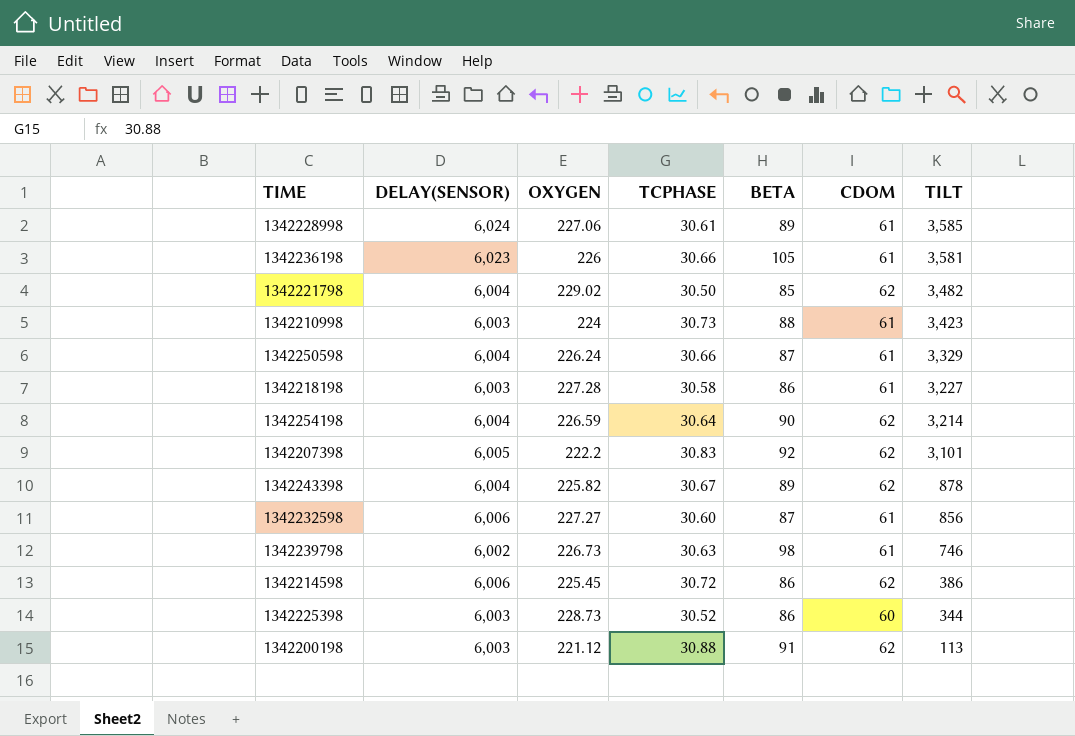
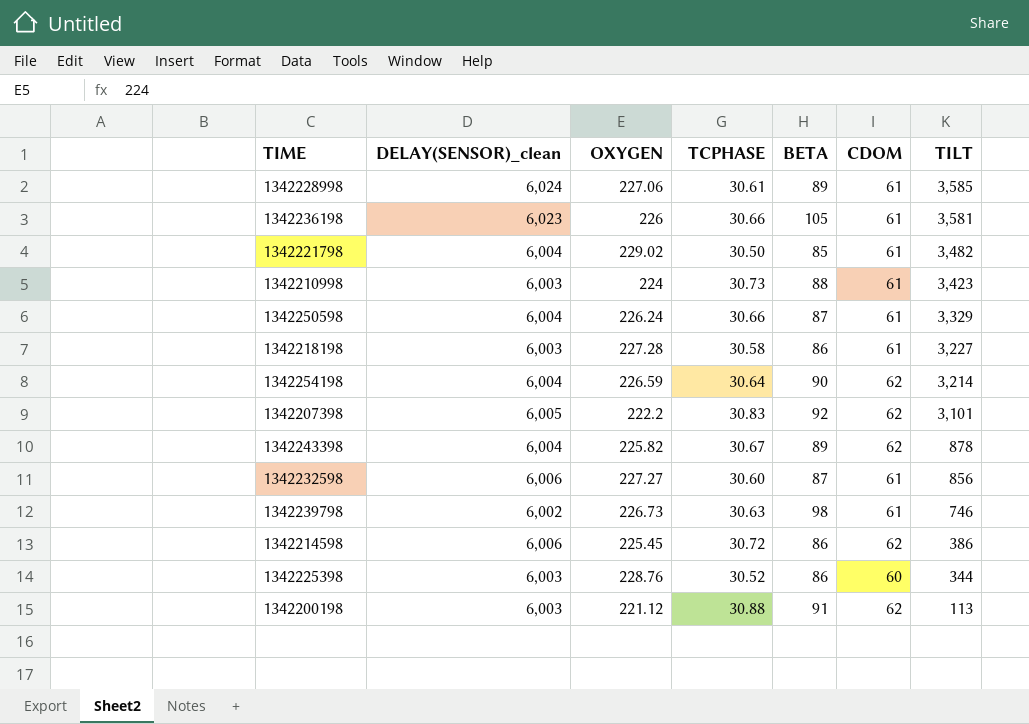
column name: DELAY(SENSOR) -> DELAY(SENSOR)_clean
1342221798 | CDOM: 62 -> 61
1342225398 | OXYGEN: 228.73 -> 228.76

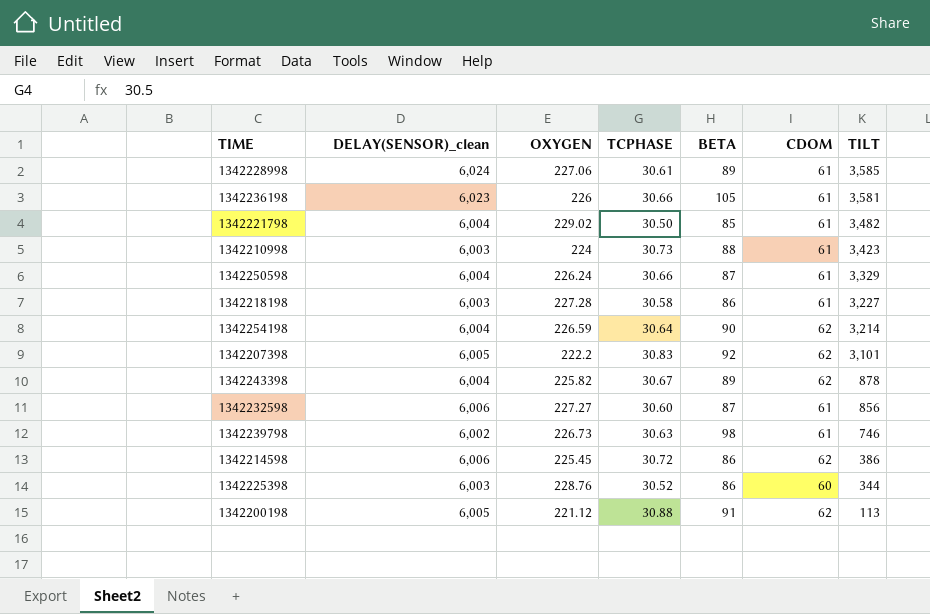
1342200198 | DELAY(SENSOR)_clean: 6,003 -> 6,005

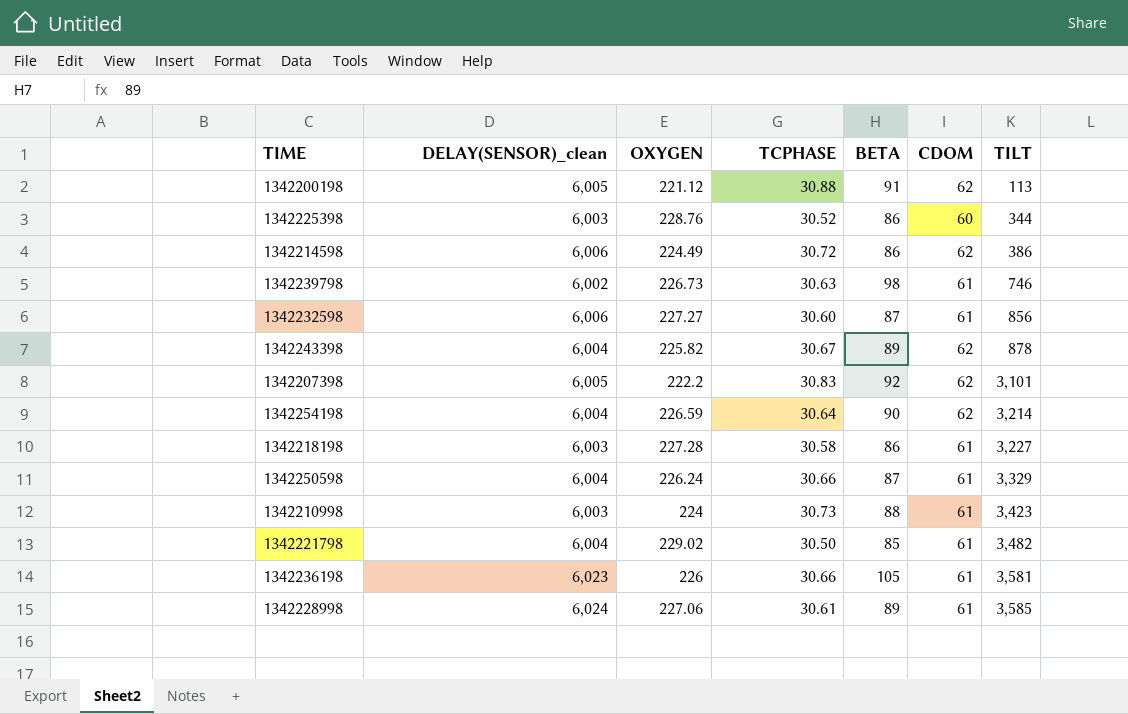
row order: TILT descending -> TILT ascending
1342214598 | OXYGEN: 225.45 -> 224.49

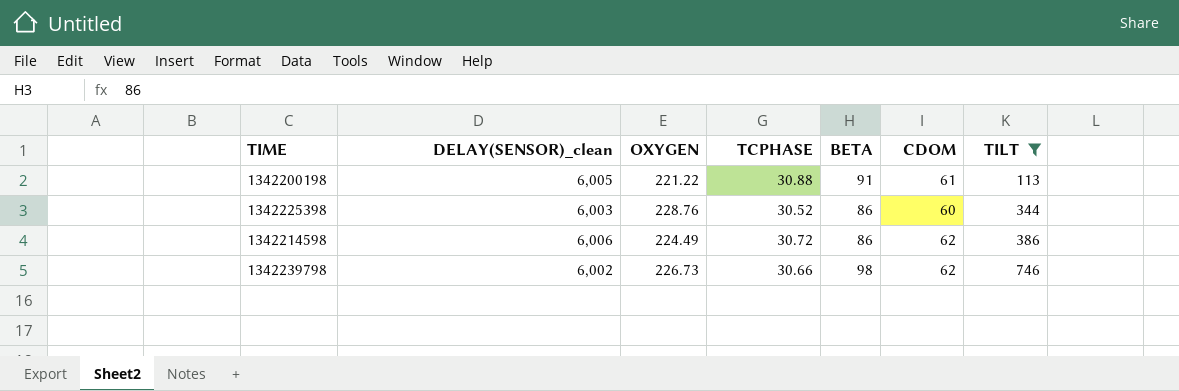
filter: none -> TILT <= 746
1342200198 | OXYGEN: 221.12 -> 221.22
1342200198 | CDOM: 62 -> 61
1342239798 | TCPHASE: 30.63 -> 30.66
1342239798 | CDOM: 61 -> 62

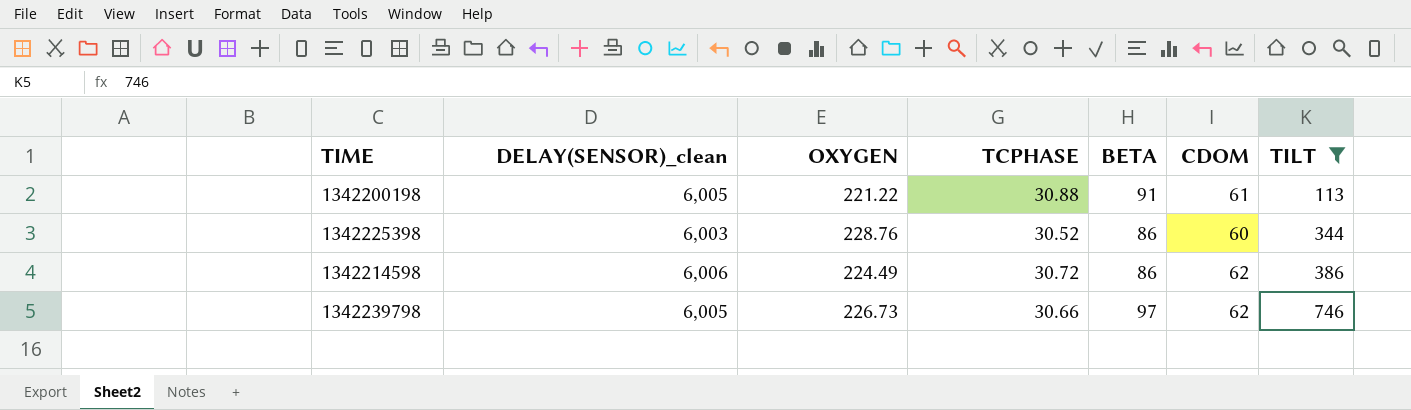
1342239798 | DELAY(SENSOR)_clean: 6,002 -> 6,005
1342239798 | BETA: 98 -> 97

